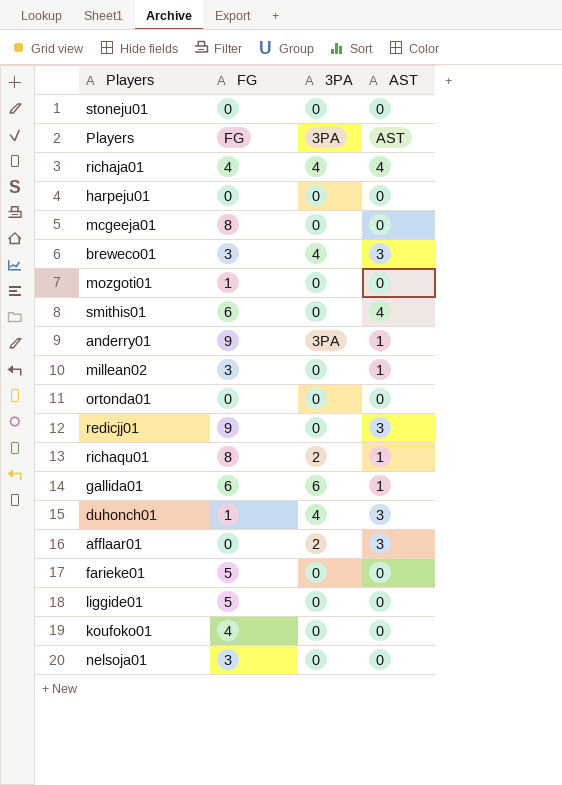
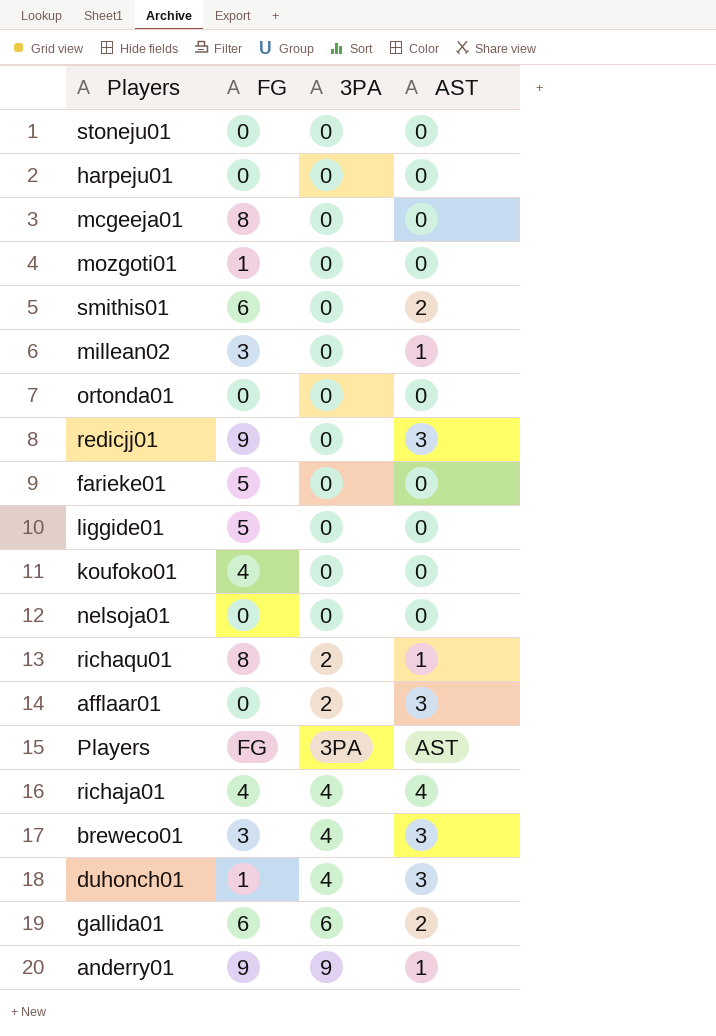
row order: none -> 3PA ascending
smithis01 | AST: 4 -> 2
nelsoja01 | FG: 3 -> 0
gallida01 | AST: 1 -> 2
anderry01 | 3PA: 3PA -> 9

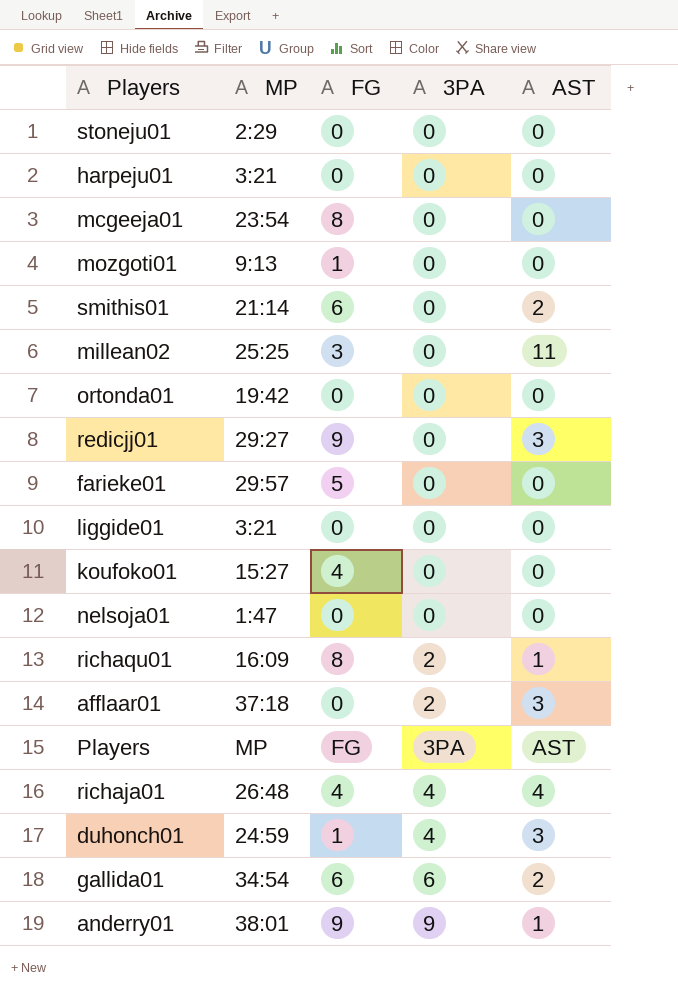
column MP | position: none -> 2
row breweco01: 3 | 4 | 3 -> none
millean02 | AST: 1 -> 11
liggide01 | FG: 5 -> 0

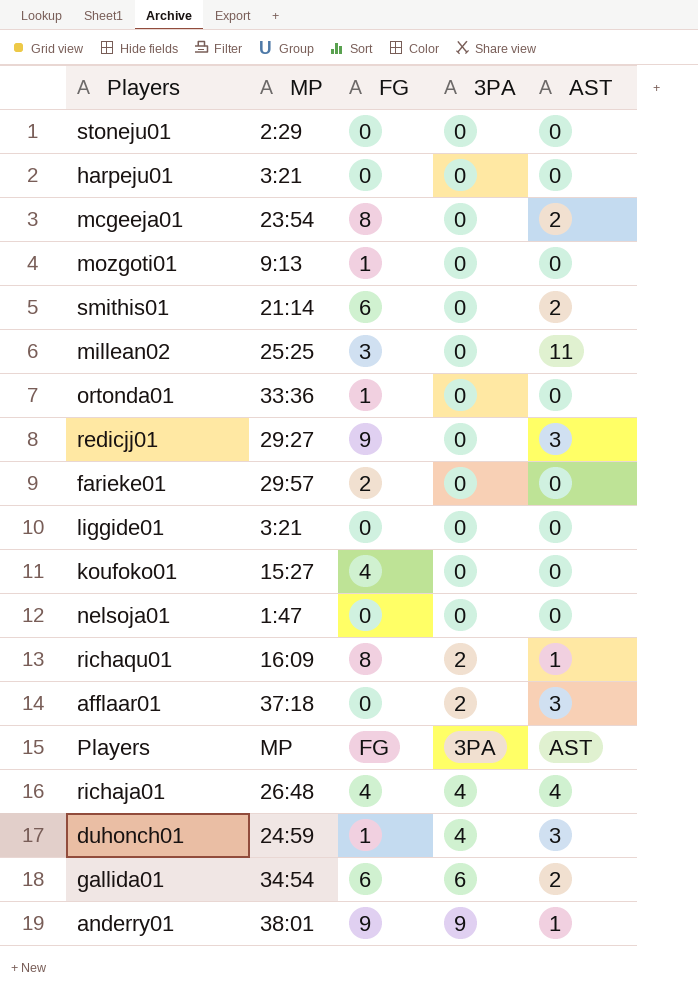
mcgeeja01 | AST: 0 -> 2
ortonda01 | MP: 19:42 -> 33:36
ortonda01 | FG: 0 -> 1
farieke01 | FG: 5 -> 2

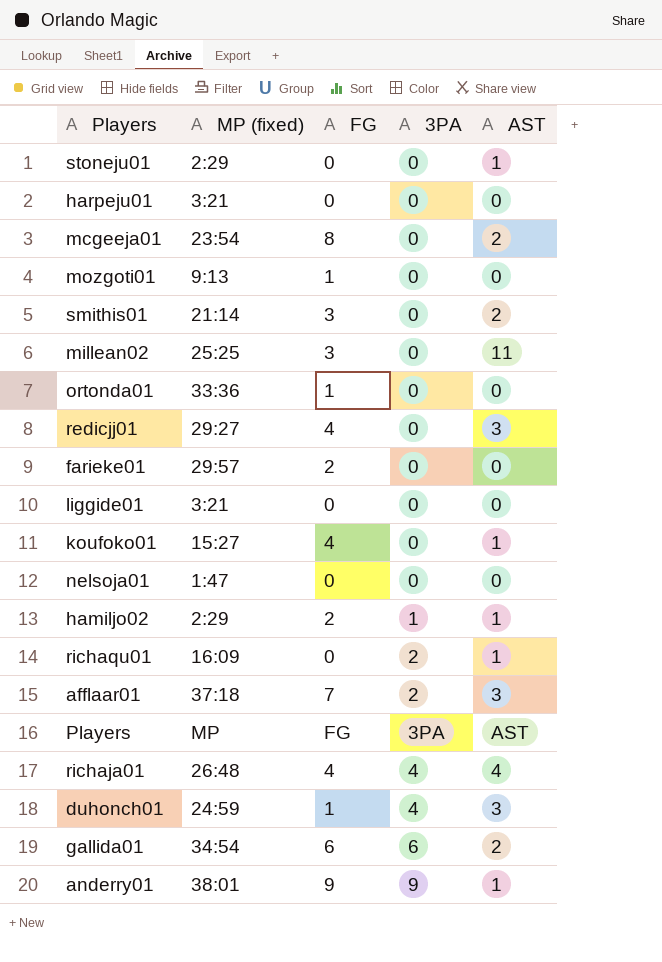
column name: MP -> MP (fixed)
stoneju01 | AST: 0 -> 1
smithis01 | FG: 6 -> 3
redicjj01 | FG: 9 -> 4
koufoko01 | AST: 0 -> 1
row hamiljo02: none -> 2:29 | 2 | 1 | 1
richaqu01 | FG: 8 -> 0
afflaar01 | FG: 0 -> 7

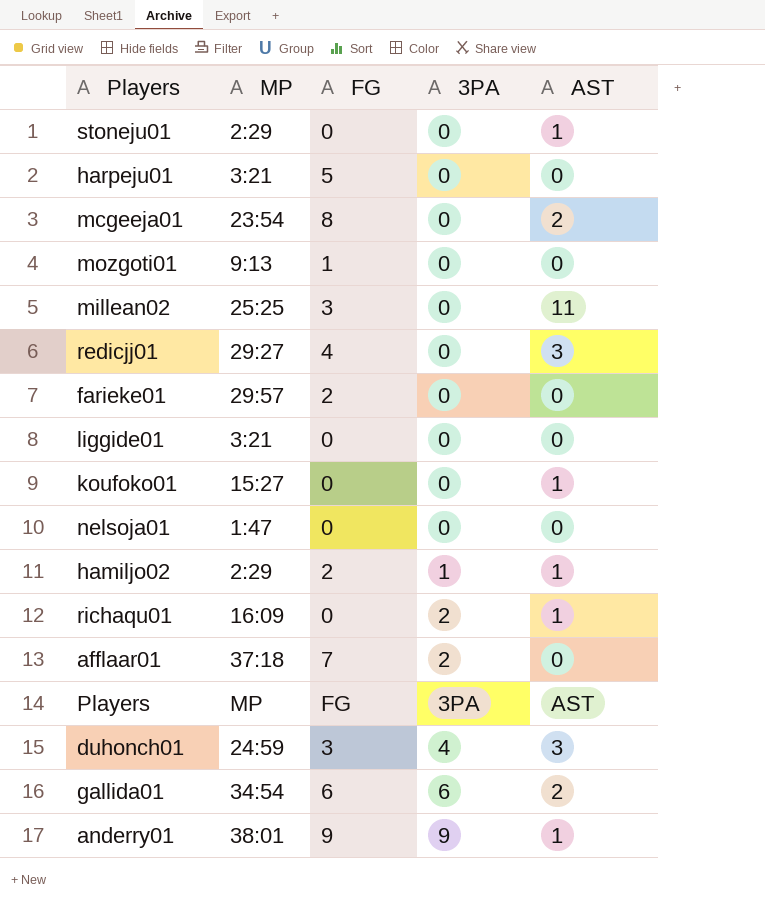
column name: MP (fixed) -> MP
row smithis01: 21:14 | 3 | 0 | 2 -> none
row ortonda01: 33:36 | 1 | 0 | 0 -> none
row richaja01: 26:48 | 4 | 4 | 4 -> none
harpeju01 | FG: 0 -> 5
koufoko01 | FG: 4 -> 0
afflaar01 | AST: 3 -> 0
duhonch01 | FG: 1 -> 3

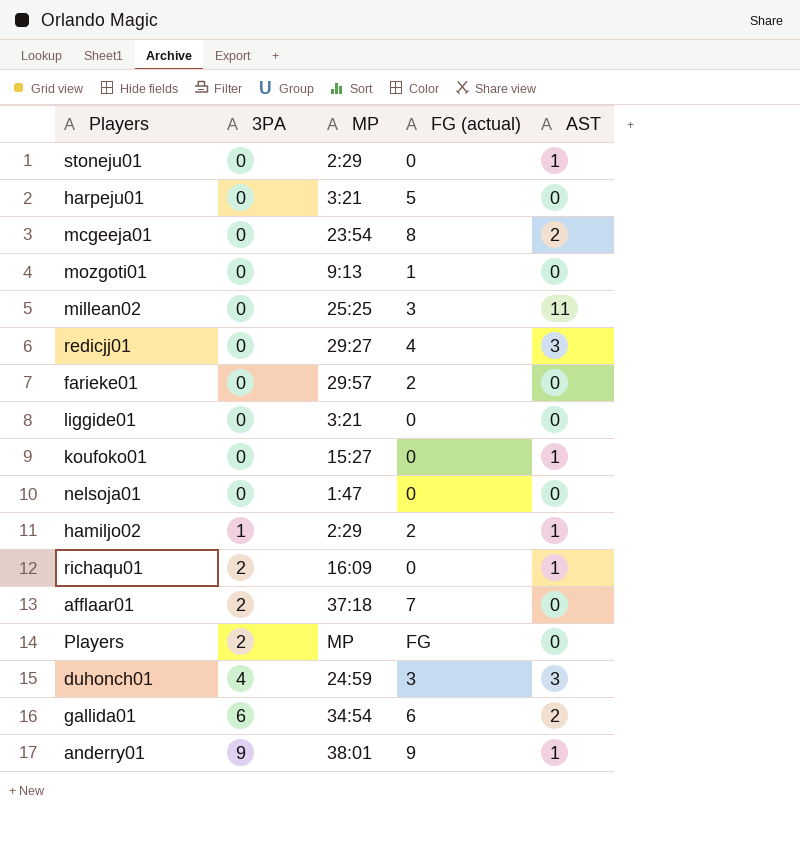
column 3PA | position: 4 -> 2
column name: FG -> FG (actual)
Players | 3PA: 3PA -> 2
Players | AST: AST -> 0

